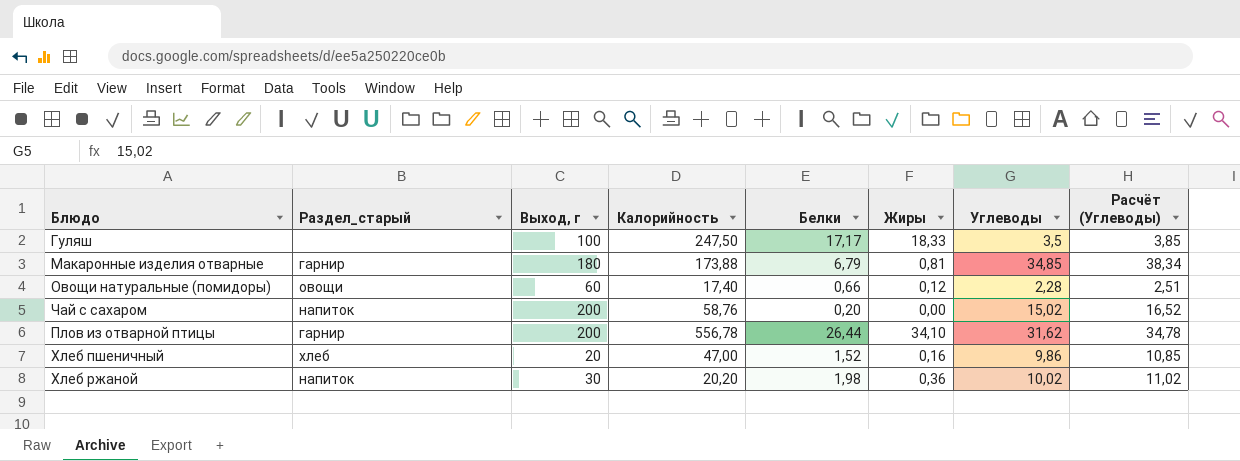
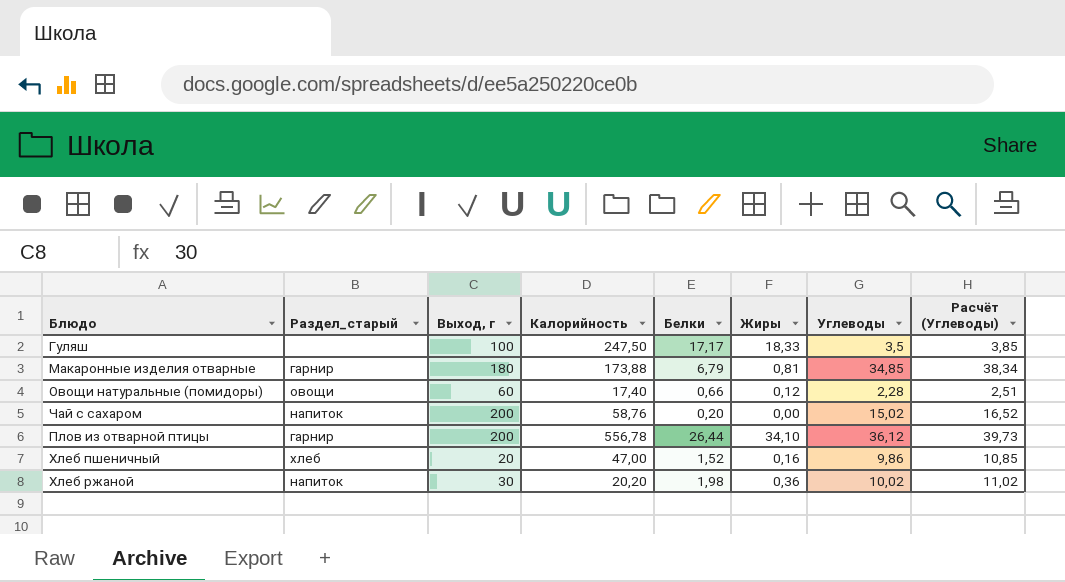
Плов из отварной птицы | Углеводы: 31,62 -> 36,12
Плов из отварной птицы | Расчёт (Углеводы): 34,78 -> 39,73

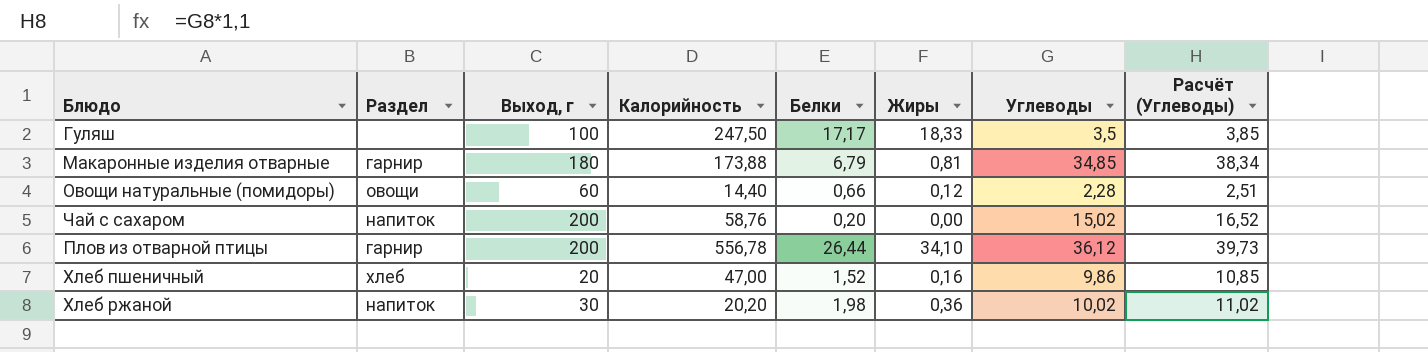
column name: Раздел_старый -> Раздел
Овощи натуральные (помидоры) | Калорийность: 17,40 -> 14,40

